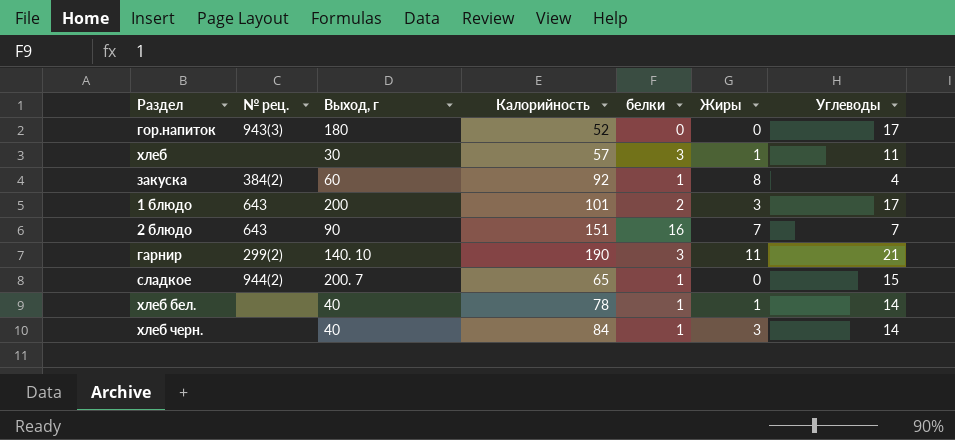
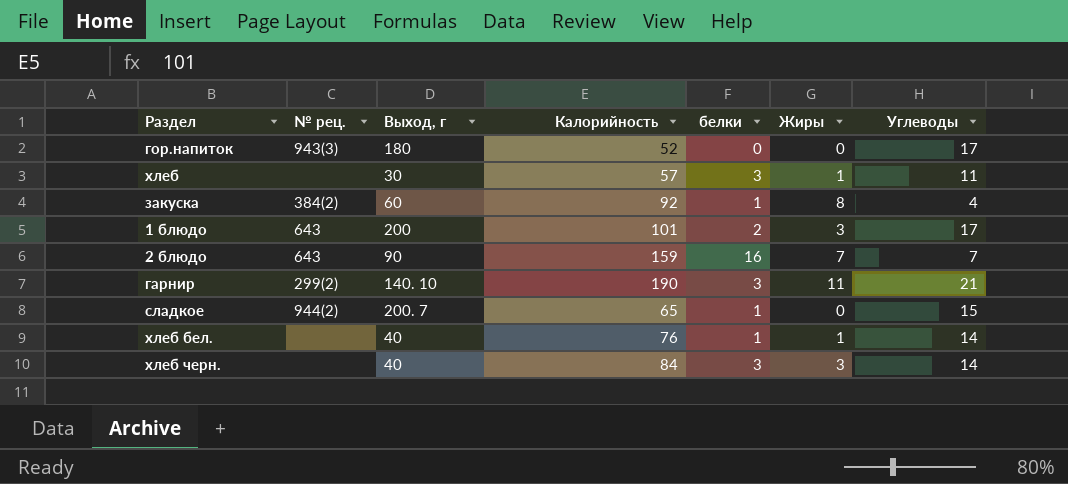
2 блюдо | Калорийность: 151 -> 159
хлеб бел. | Калорийность: 78 -> 76
хлеб черн. | белки: 1 -> 3

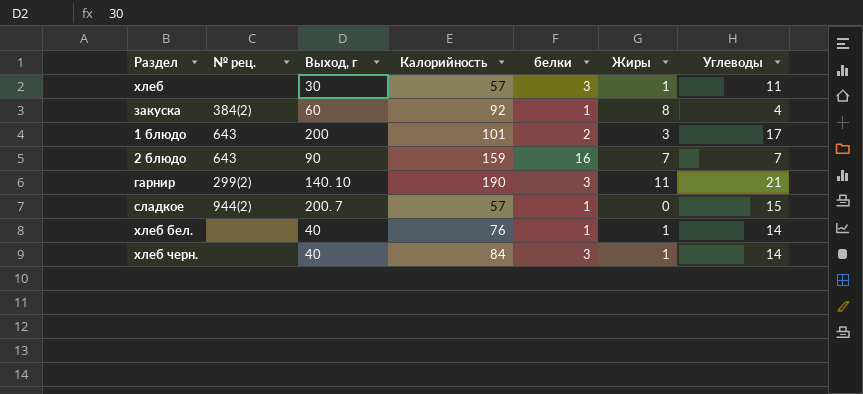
row гор.напиток: 943(3) | 180 | 52 | 0 | 0 | 17 -> none
сладкое | Калорийность: 65 -> 57
хлеб черн. | Жиры: 3 -> 1

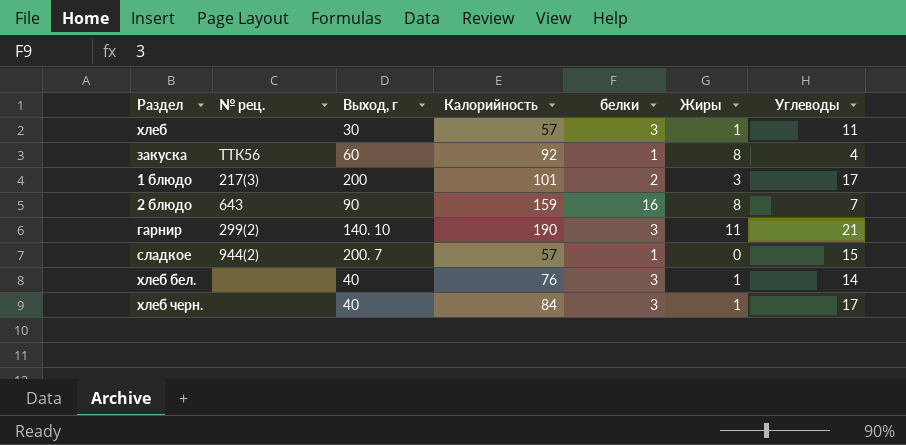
закуска | № рец.: 384(2) -> ТТК56
1 блюдо | № рец.: 643 -> 217(3)
2 блюдо | Жиры: 7 -> 8
хлеб бел. | белки: 1 -> 3
хлеб черн. | Углеводы: 14 -> 17

